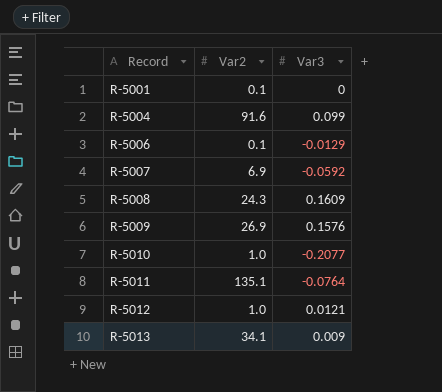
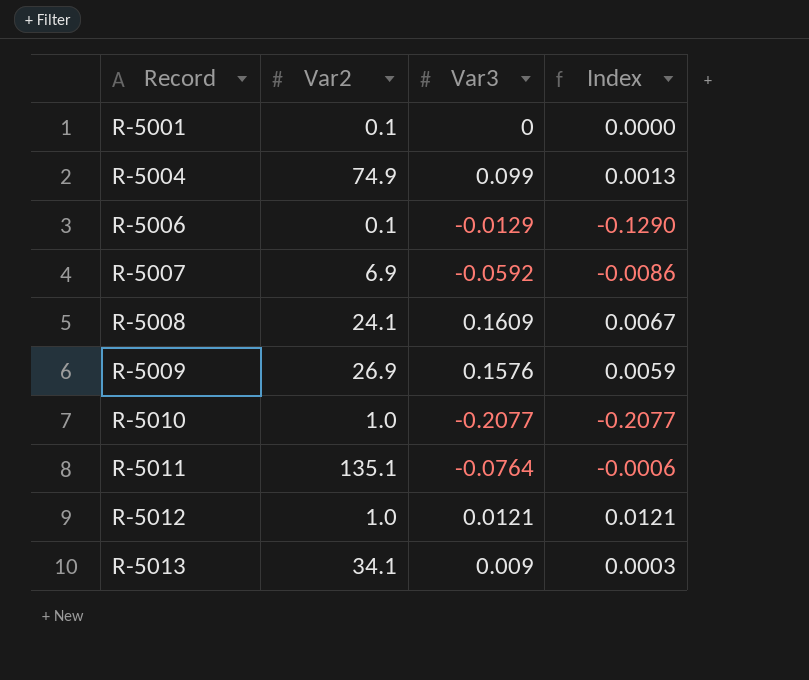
column Index | formula: none -> [Var3] / [Var2]
R-5004 | Var2: 91.6 -> 74.9
R-5008 | Var2: 24.3 -> 24.1

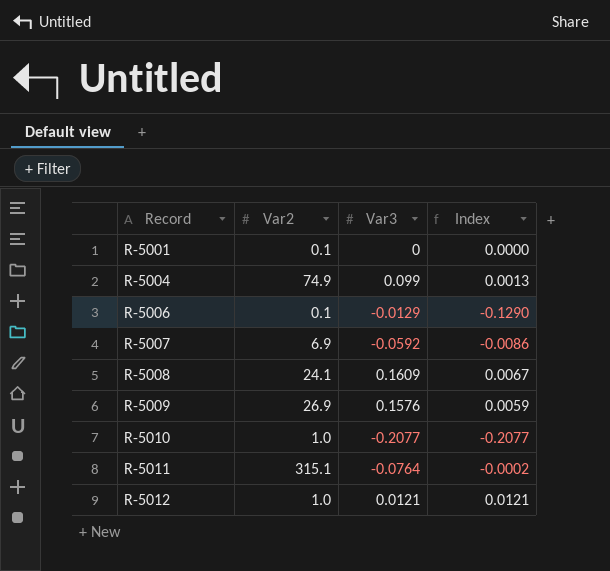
row R-5013: 34.1 | 0.009 | 0.0003 -> none
R-5011 | Var2: 135.1 -> 315.1
R-5011 | Index: -0.0006 -> -0.0002

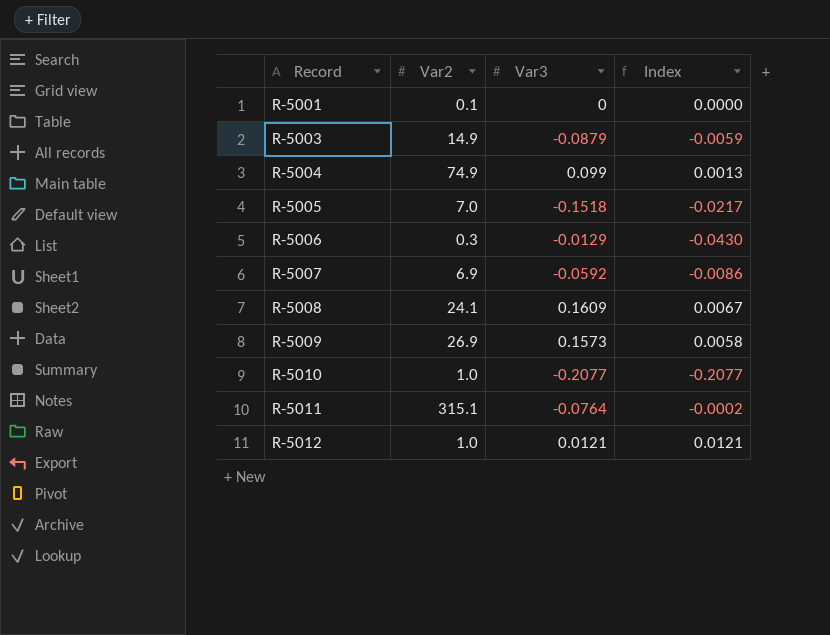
row R-5003: none -> 14.9 | -0.0879 | -0.0059
row R-5005: none -> 7.0 | -0.1518 | -0.0217
R-5006 | Var2: 0.1 -> 0.3
R-5006 | Index: -0.1290 -> -0.0430
R-5009 | Var3: 0.1576 -> 0.1573
R-5009 | Index: 0.0059 -> 0.0058

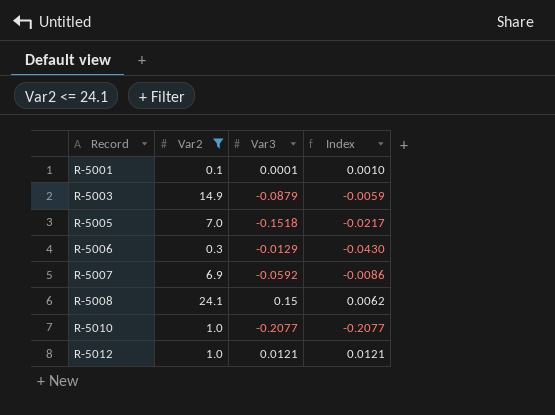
filter: none -> Var2 <= 24.1
R-5001 | Var3: 0 -> 0.0001
R-5001 | Index: 0.0000 -> 0.0010
R-5008 | Var3: 0.1609 -> 0.15
R-5008 | Index: 0.0067 -> 0.0062

